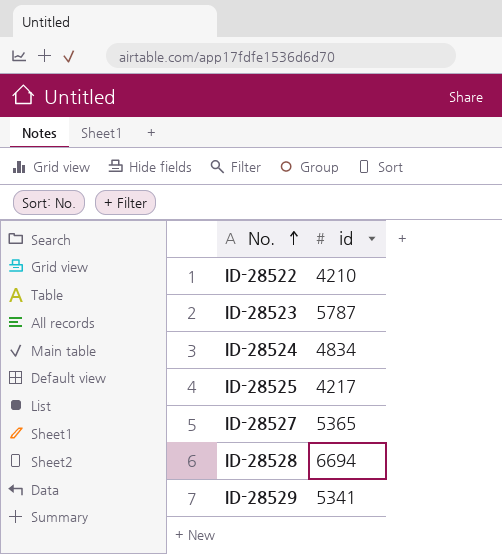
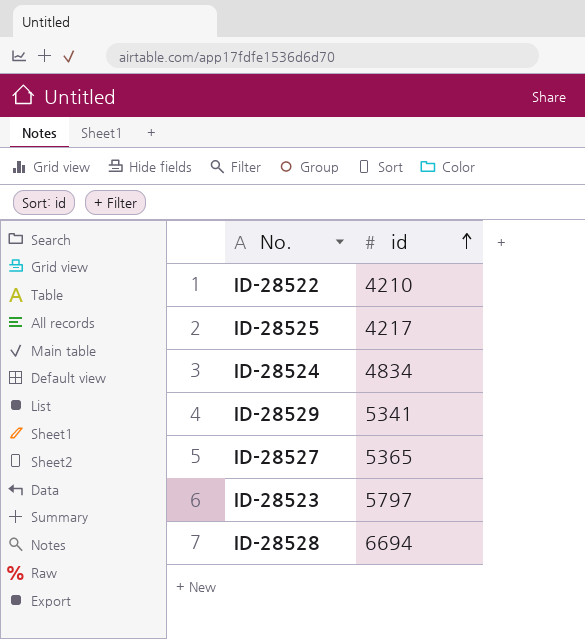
row order: No. ascending -> id ascending
ID-28523 | id: 5787 -> 5797

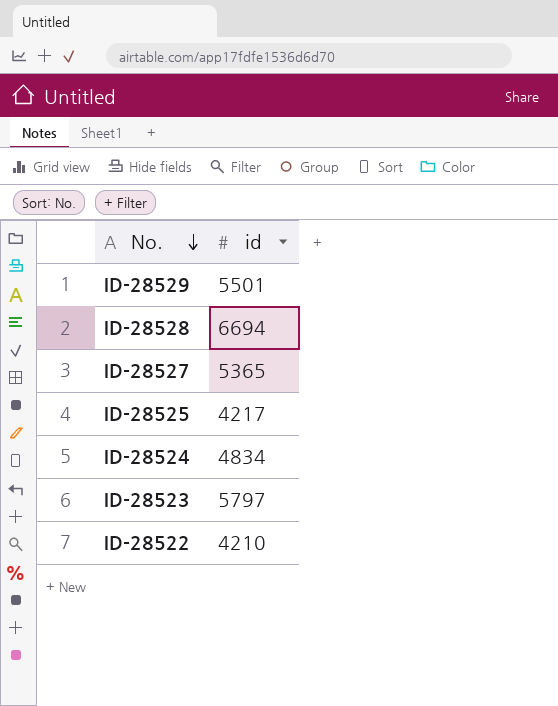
row order: id ascending -> No. descending
ID-28529 | id: 5341 -> 5501

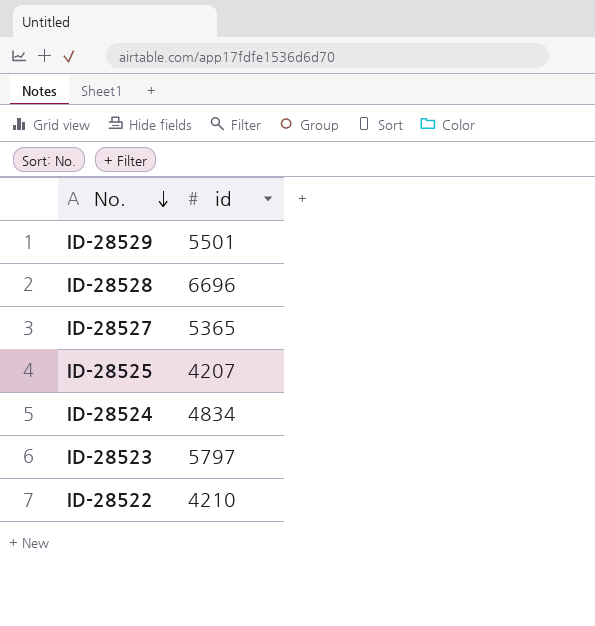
ID-28528 | id: 6694 -> 6696
ID-28525 | id: 4217 -> 4207

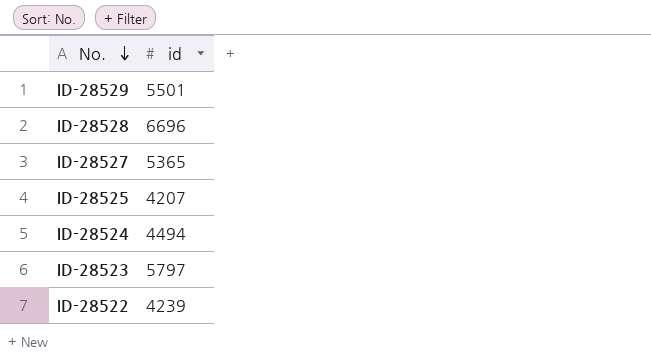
ID-28524 | id: 4834 -> 4494
ID-28522 | id: 4210 -> 4239

